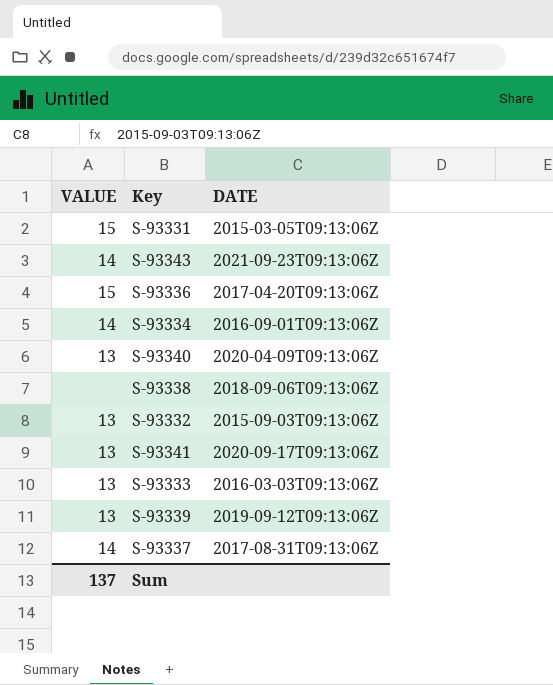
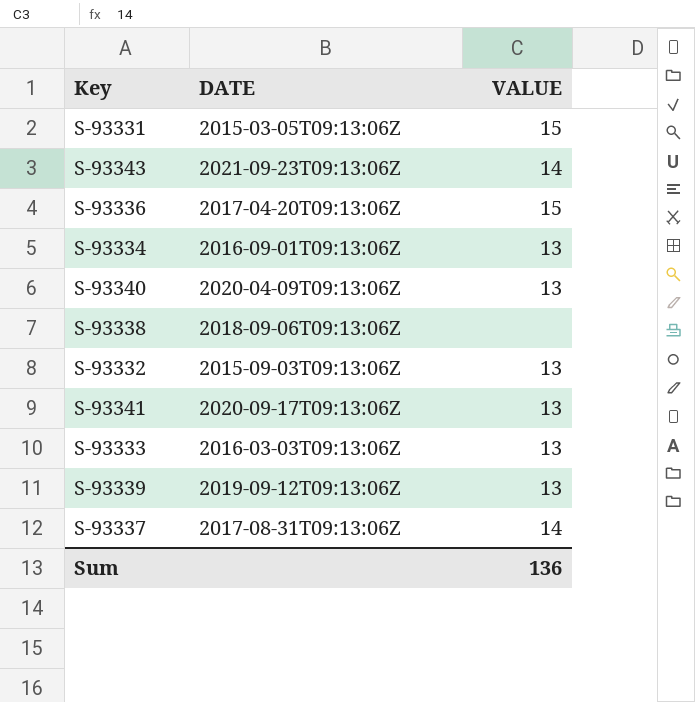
column VALUE | position: 1 -> 3
S-93334 | VALUE: 14 -> 13
Sum | VALUE: 137 -> 136

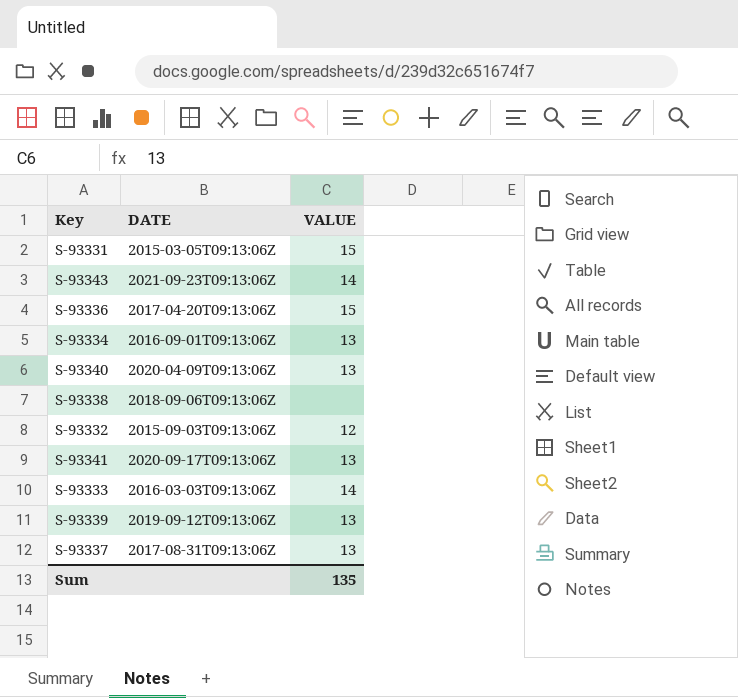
S-93332 | VALUE: 13 -> 12
S-93333 | VALUE: 13 -> 14
S-93337 | VALUE: 14 -> 13
Sum | VALUE: 136 -> 135

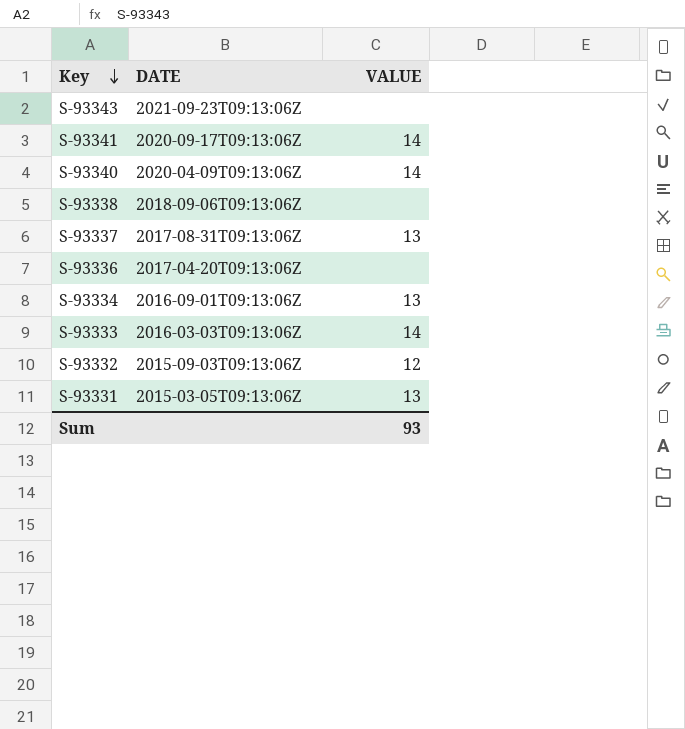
row order: none -> Key descending
row S-93339: 2019-09-12T09:13:06Z | 13 -> none
S-93343 | VALUE: 14 -> none
S-93341 | VALUE: 13 -> 14
S-93340 | VALUE: 13 -> 14
S-93336 | VALUE: 15 -> none
S-93331 | VALUE: 15 -> 13
Sum | VALUE: 135 -> 93

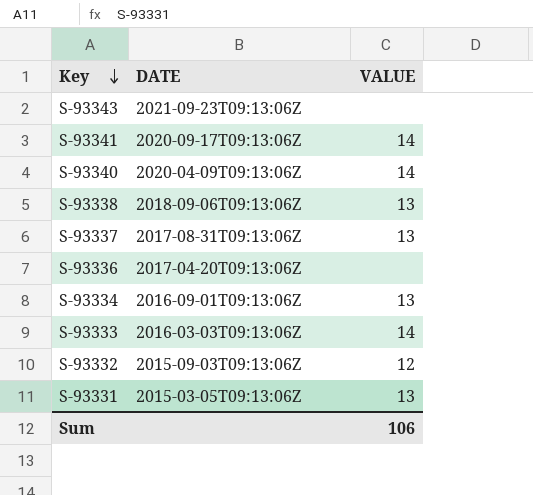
S-93338 | VALUE: none -> 13
Sum | VALUE: 93 -> 106

